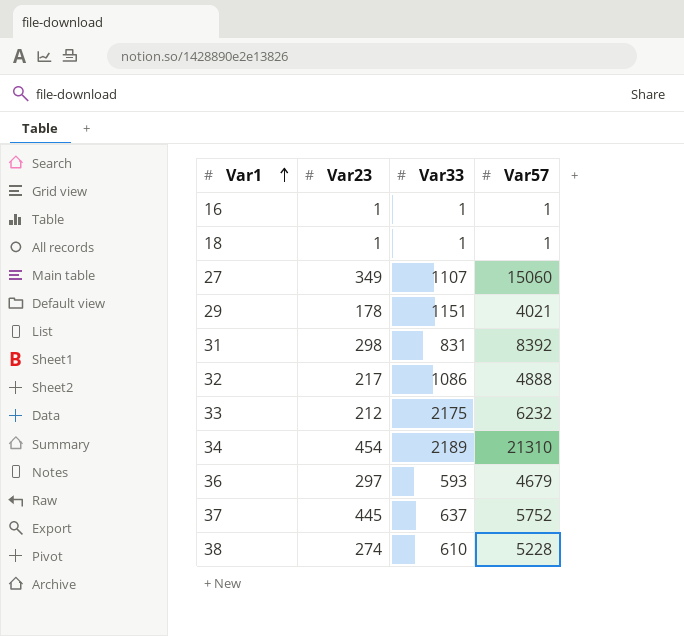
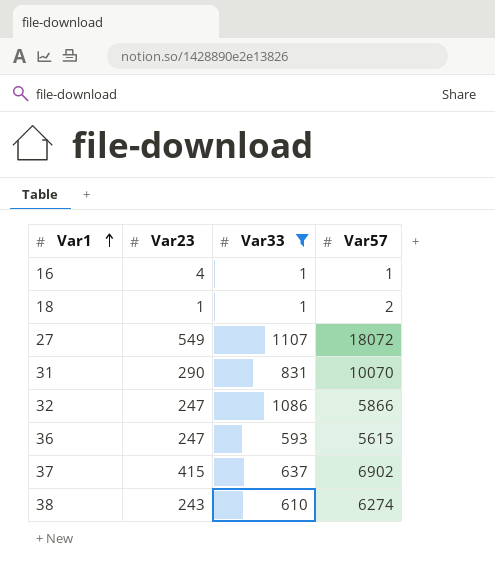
filter: none -> Var33 <= 1107
16 | Var23: 1 -> 4
18 | Var57: 1 -> 2
27 | Var23: 349 -> 549
27 | Var57: 15060 -> 18072
31 | Var23: 298 -> 290
31 | Var57: 8392 -> 10070
32 | Var23: 217 -> 247
32 | Var57: 4888 -> 5866
36 | Var23: 297 -> 247
36 | Var57: 4679 -> 5615
37 | Var23: 445 -> 415
37 | Var57: 5752 -> 6902
38 | Var23: 274 -> 243
38 | Var57: 5228 -> 6274

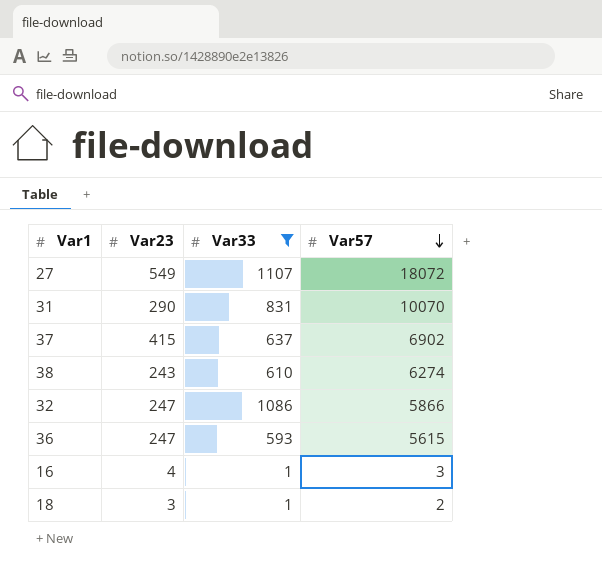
row order: Var1 ascending -> Var57 descending
16 | Var57: 1 -> 3
18 | Var23: 1 -> 3

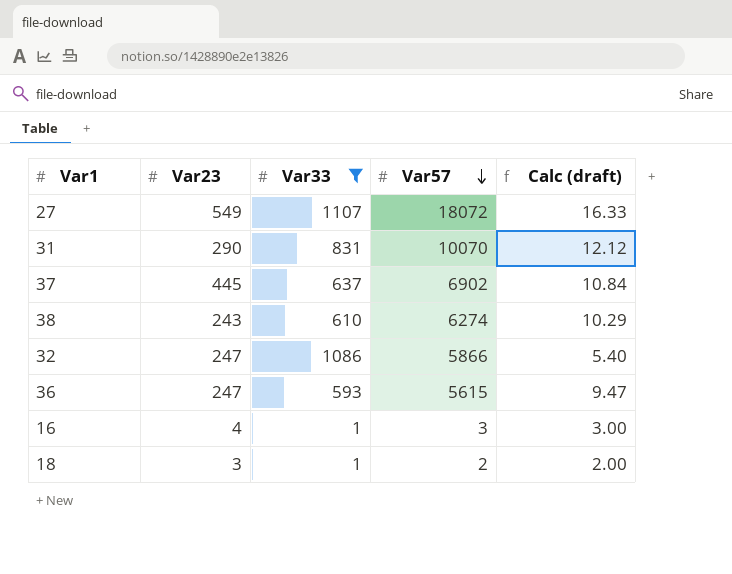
column Calc (draft) | formula: none -> [Var57] / [Var33]
37 | Var23: 415 -> 445

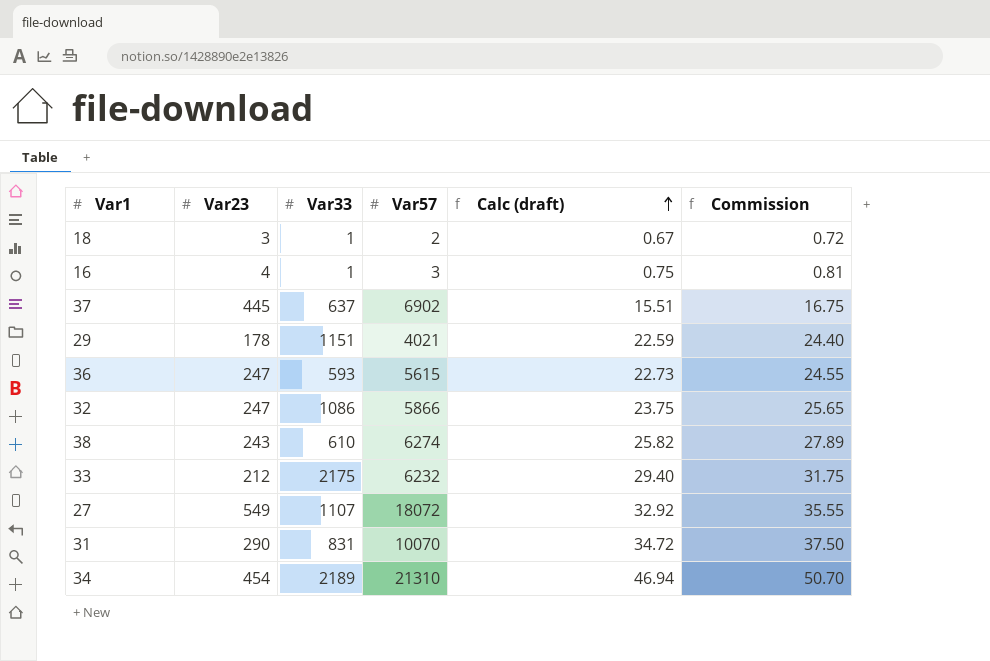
filter: Var33 <= 1107 -> none
row order: Var57 descending -> Calc (draft) ascending
column Calc (draft) | formula: [Var57] / [Var33] -> [Var57] / [Var23]
column Commission | formula: none -> [Calc (draft)] * 1.08

